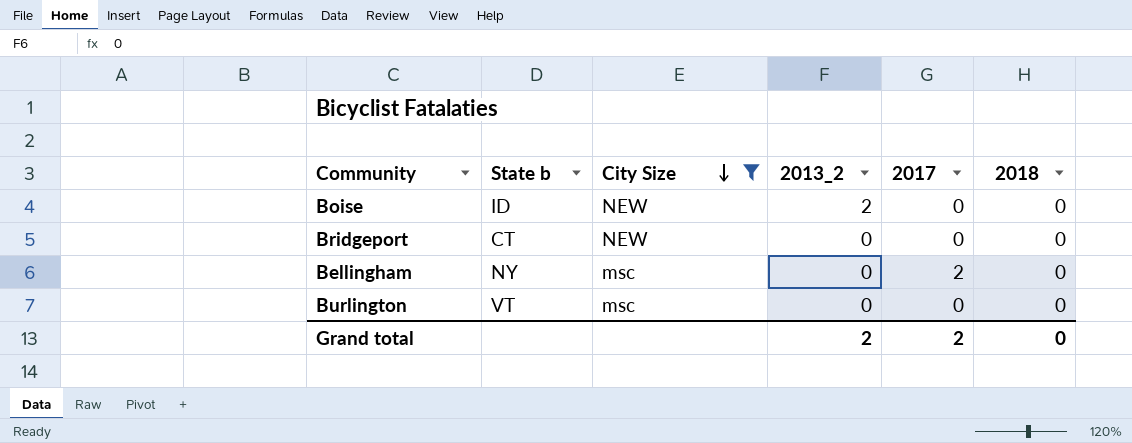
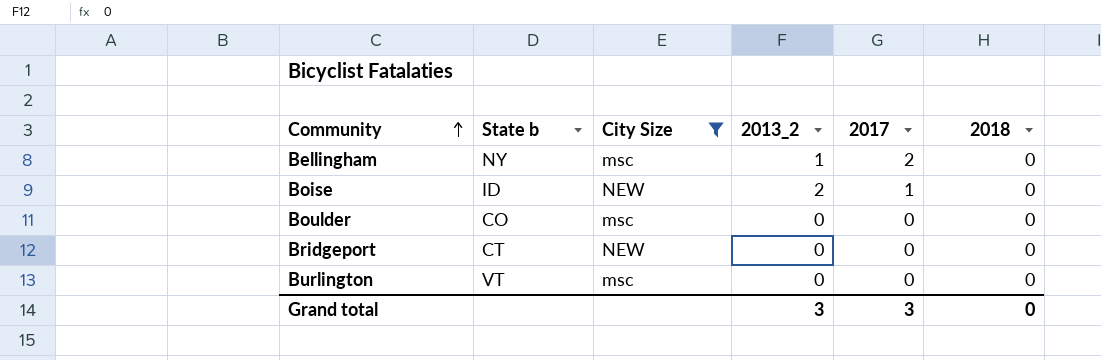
row order: City Size descending -> Community ascending
Bellingham | 2013_2: 0 -> 1
Boise | 2017: 0 -> 1
row Boulder: none -> CO | msc | 0 | 0 | 0
Grand total | 2013_2: 2 -> 3
Grand total | 2017: 2 -> 3

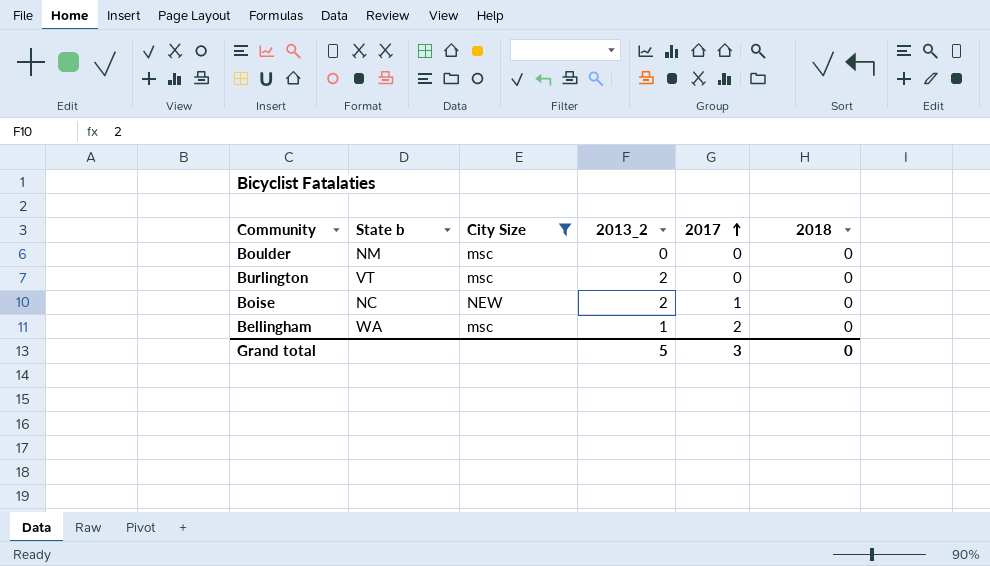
row order: Community ascending -> 2017 ascending
row Bridgeport: CT | NEW | 0 | 0 | 0 -> none
Boulder | State b: CO -> NM
Burlington | 2013_2: 0 -> 2
Boise | State b: ID -> NC
Bellingham | State b: NY -> WA
Grand total | 2013_2: 3 -> 5

